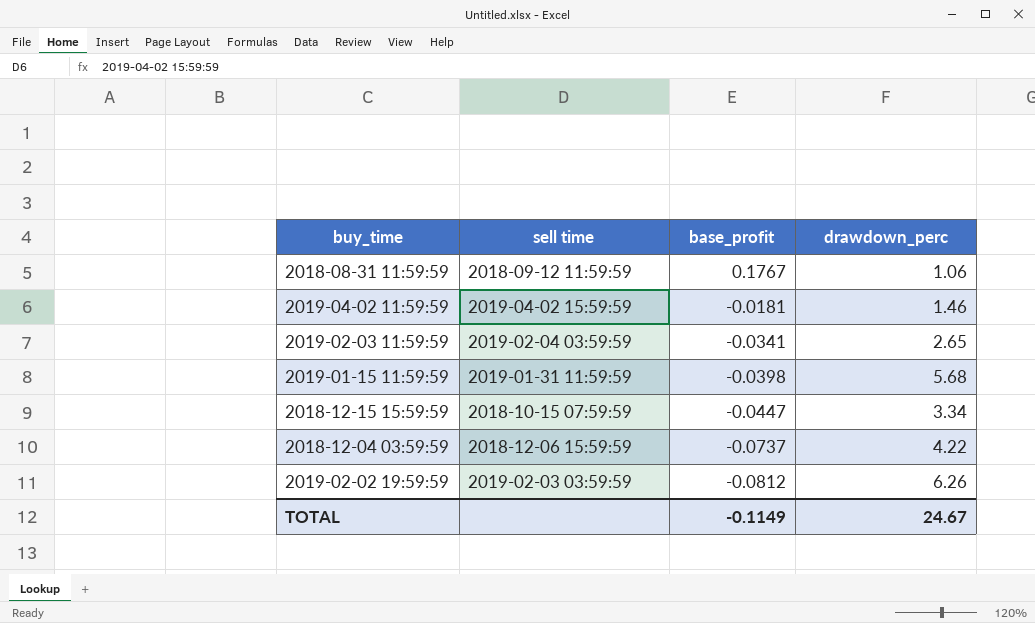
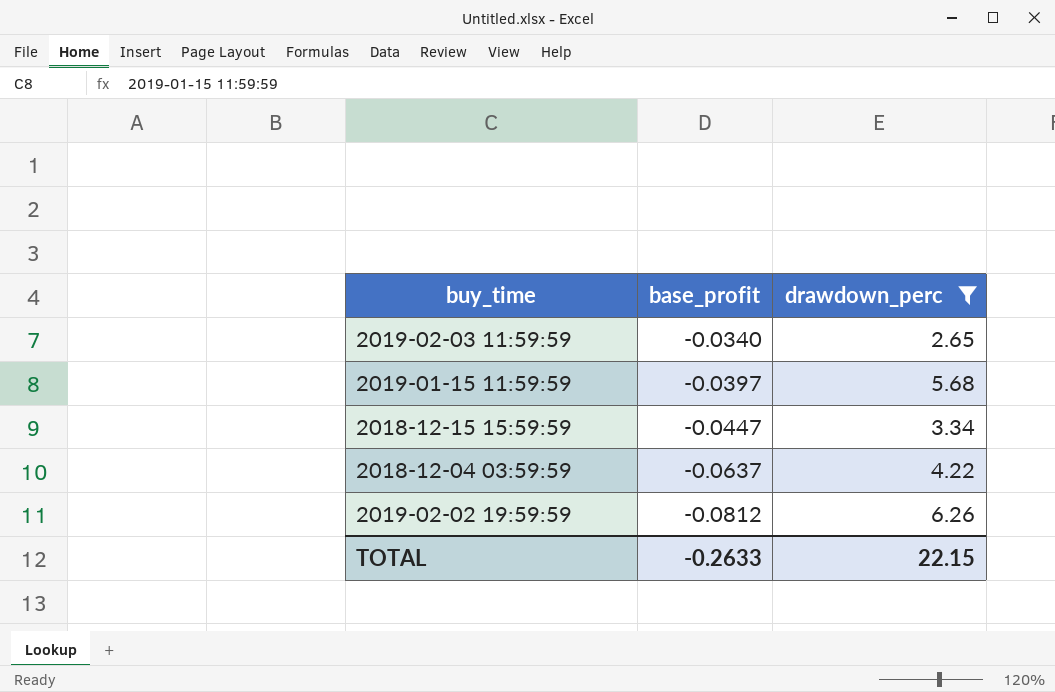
filter: none -> drawdown_perc >= 2.65
column sell time | position: 2 -> none
2019-02-03 11:59:59 | base_profit: -0.0341 -> -0.0340
2019-01-15 11:59:59 | base_profit: -0.0398 -> -0.0397
2018-12-04 03:59:59 | base_profit: -0.0737 -> -0.0637
TOTAL | base_profit: -0.1149 -> -0.2633
TOTAL | drawdown_perc: 24.67 -> 22.15

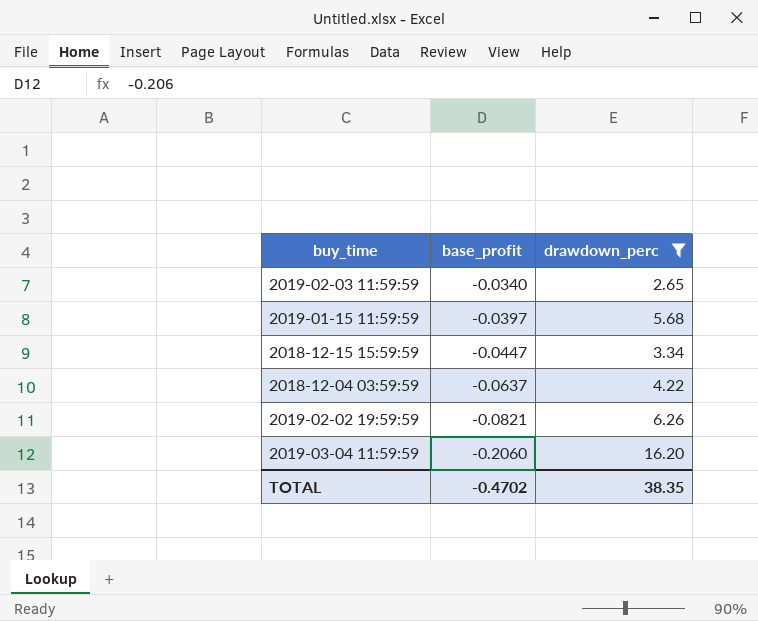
2019-02-02 19:59:59 | base_profit: -0.0812 -> -0.0821
row 2019-03-04 11:59:59: none -> -0.2060 | 16.20
TOTAL | base_profit: -0.2633 -> -0.4702
TOTAL | drawdown_perc: 22.15 -> 38.35

